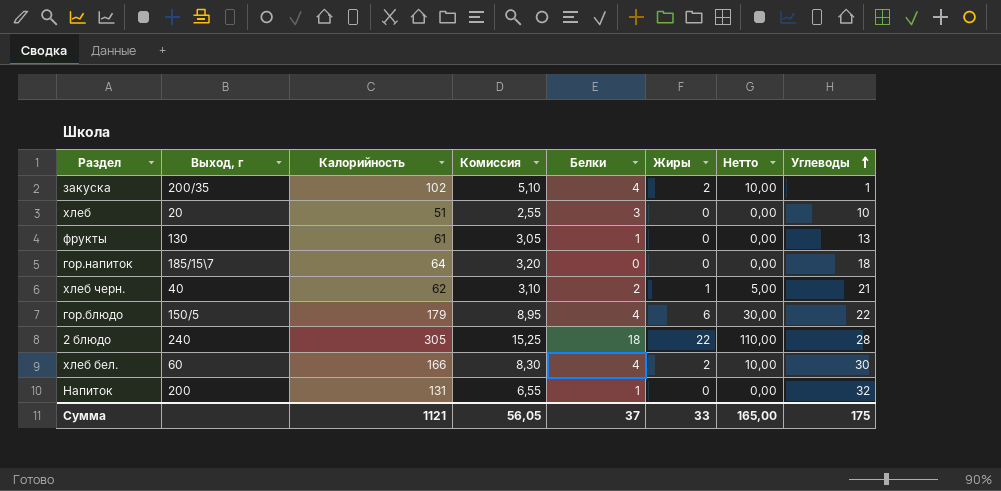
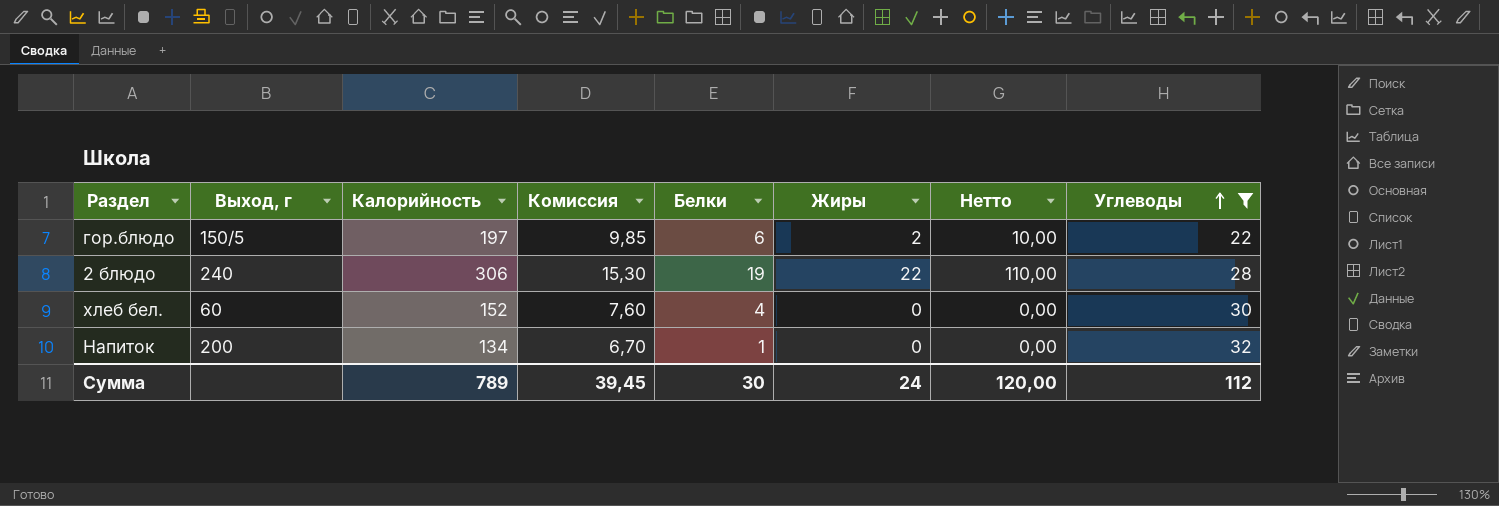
filter: none -> Углеводы >= 22
гор.блюдо | Калорийность: 179 -> 197
гор.блюдо | Комиссия: 8,95 -> 9,85
гор.блюдо | Белки: 4 -> 6
гор.блюдо | Жиры: 6 -> 2
гор.блюдо | Нетто: 30,00 -> 10,00
2 блюдо | Калорийность: 305 -> 306
2 блюдо | Комиссия: 15,25 -> 15,30
2 блюдо | Белки: 18 -> 19
хлеб бел. | Калорийность: 166 -> 152
хлеб бел. | Комиссия: 8,30 -> 7,60
хлеб бел. | Жиры: 2 -> 0
хлеб бел. | Нетто: 10,00 -> 0,00
Напиток | Калорийность: 131 -> 134
Напиток | Комиссия: 6,55 -> 6,70
Сумма | Калорийность: 1121 -> 789
Сумма | Комиссия: 56,05 -> 39,45
Сумма | Белки: 37 -> 30
Сумма | Жиры: 33 -> 24
Сумма | Нетто: 165,00 -> 120,00
Сумма | Углеводы: 175 -> 112

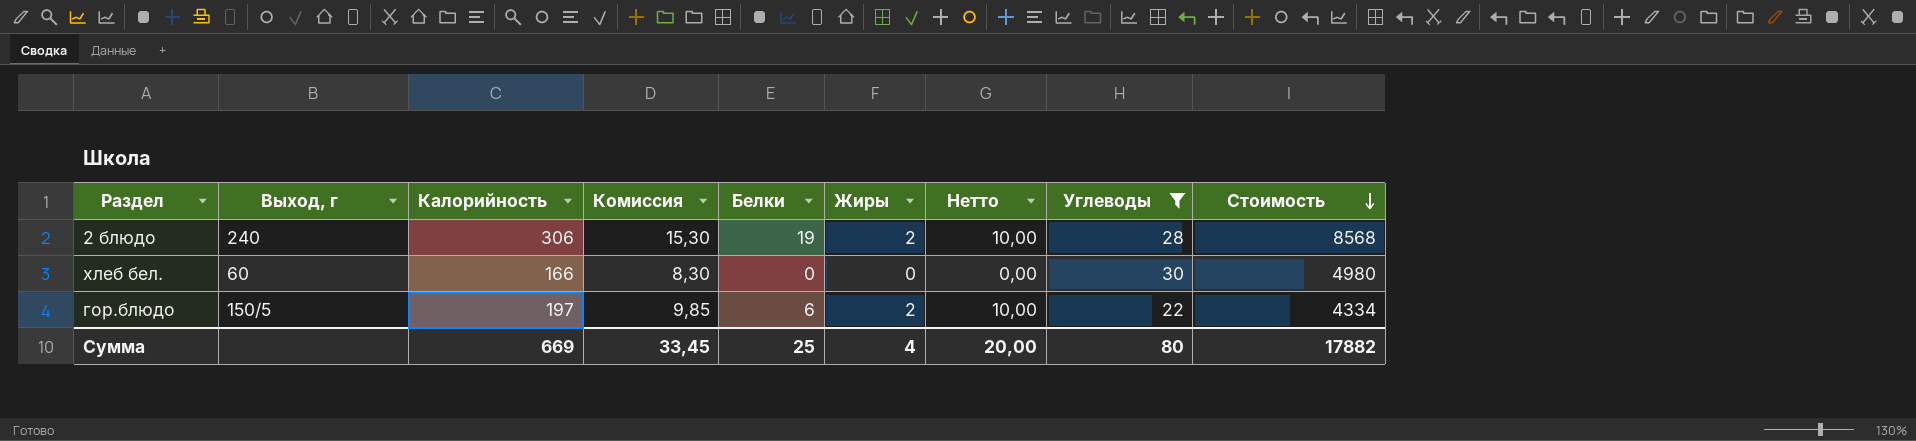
row order: Углеводы ascending -> Стоимость descending
column Стоимость | formula: none -> [Калорийность] * [Углеводы]
row Напиток: 200 | 134 | 6,70 | 1 | 0 | 0,00 | 32 -> none
2 блюдо | Жиры: 22 -> 2
2 блюдо | Нетто: 110,00 -> 10,00
хлеб бел. | Калорийность: 152 -> 166
хлеб бел. | Комиссия: 7,60 -> 8,30
хлеб бел. | Белки: 4 -> 0
Сумма | Калорийность: 789 -> 669
Сумма | Комиссия: 39,45 -> 33,45
Сумма | Белки: 30 -> 25
Сумма | Жиры: 24 -> 4
Сумма | Нетто: 120,00 -> 20,00
Сумма | Углеводы: 112 -> 80

